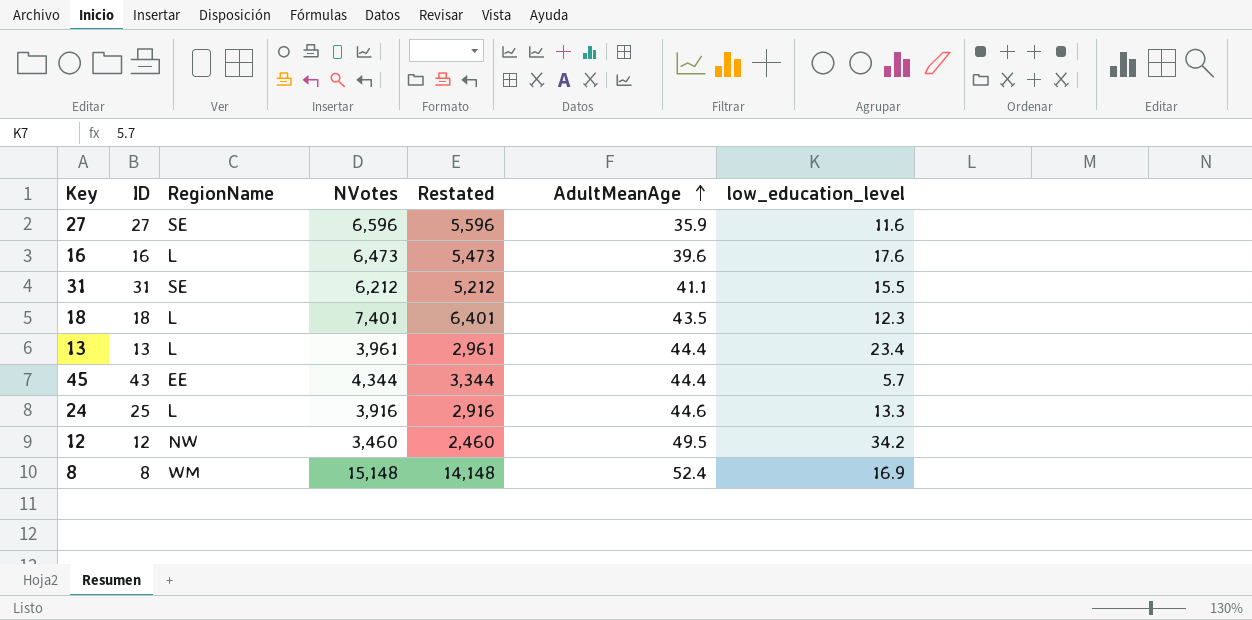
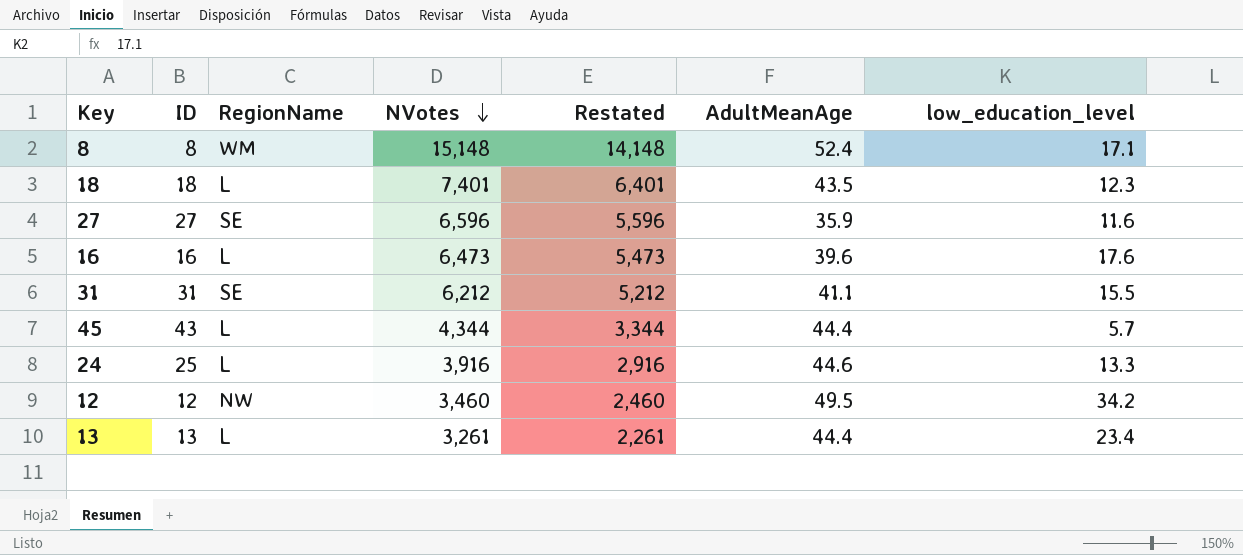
row order: AdultMeanAge ascending -> NVotes descending
8 | low_education_level: 16.9 -> 17.1
45 | RegionName: EE -> L
13 | NVotes: 3,961 -> 3,261
13 | Restated: 2,961 -> 2,261

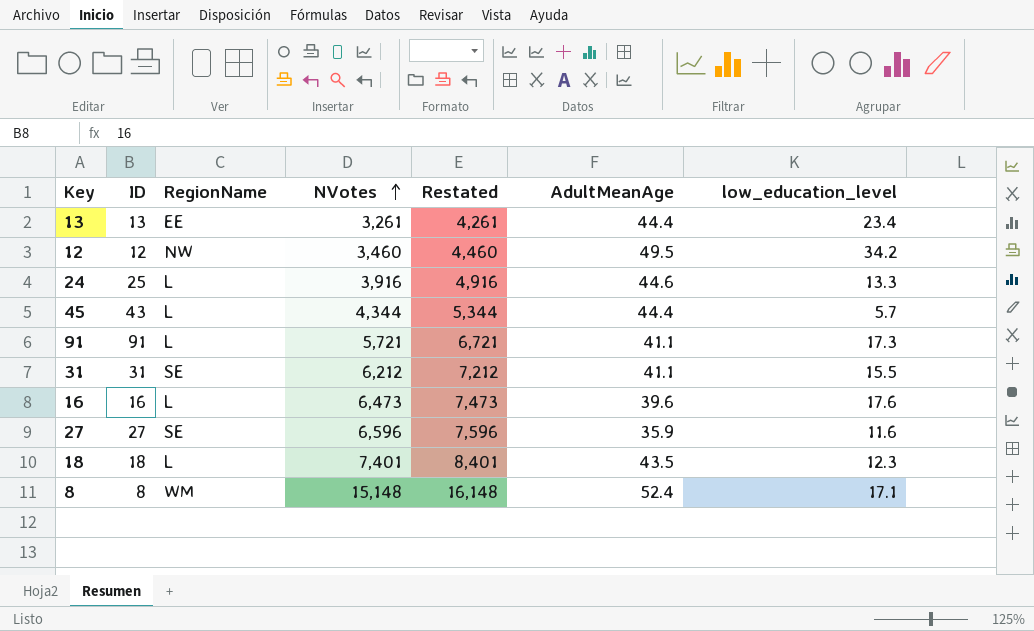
row order: NVotes descending -> NVotes ascending
column Restated | formula: [NVotes] - 1000 -> [NVotes] + 1000
13 | RegionName: L -> EE
row 91: none -> 91 | L | 5,721 | 6,721 | 41.1 | 17.3

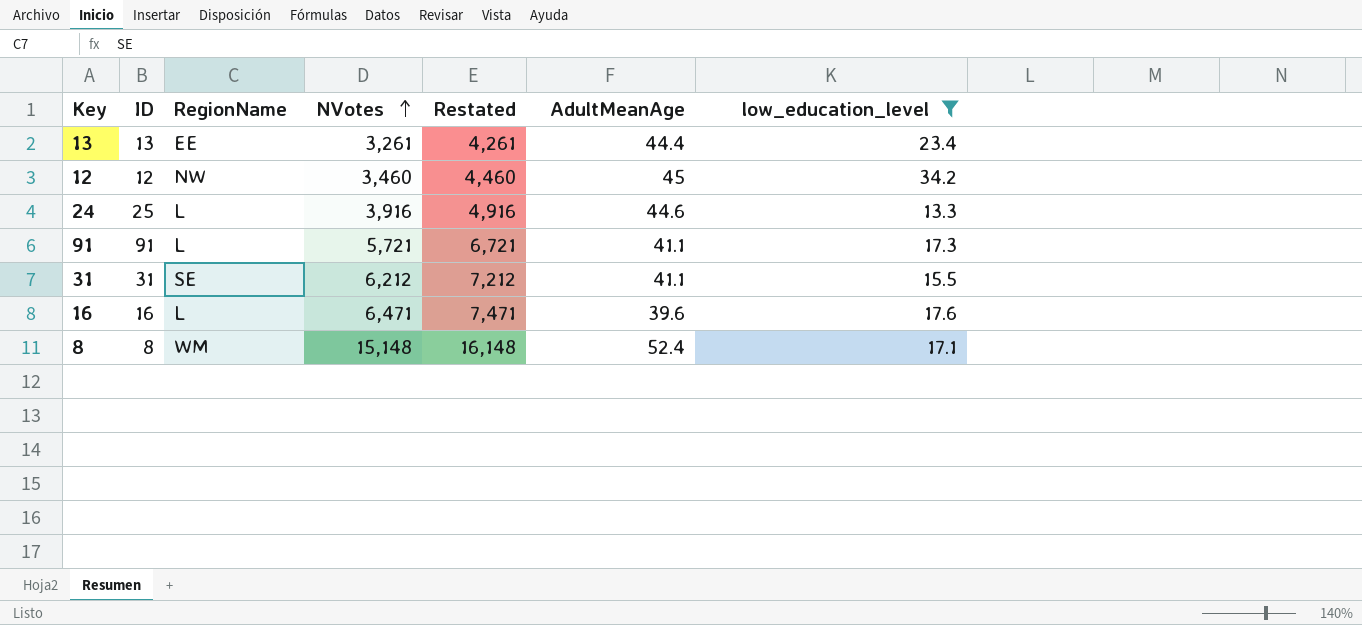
filter: none -> low_education_level >= 13.3
12 | AdultMeanAge: 49.5 -> 45
16 | NVotes: 6,473 -> 6,471
16 | Restated: 7,473 -> 7,471

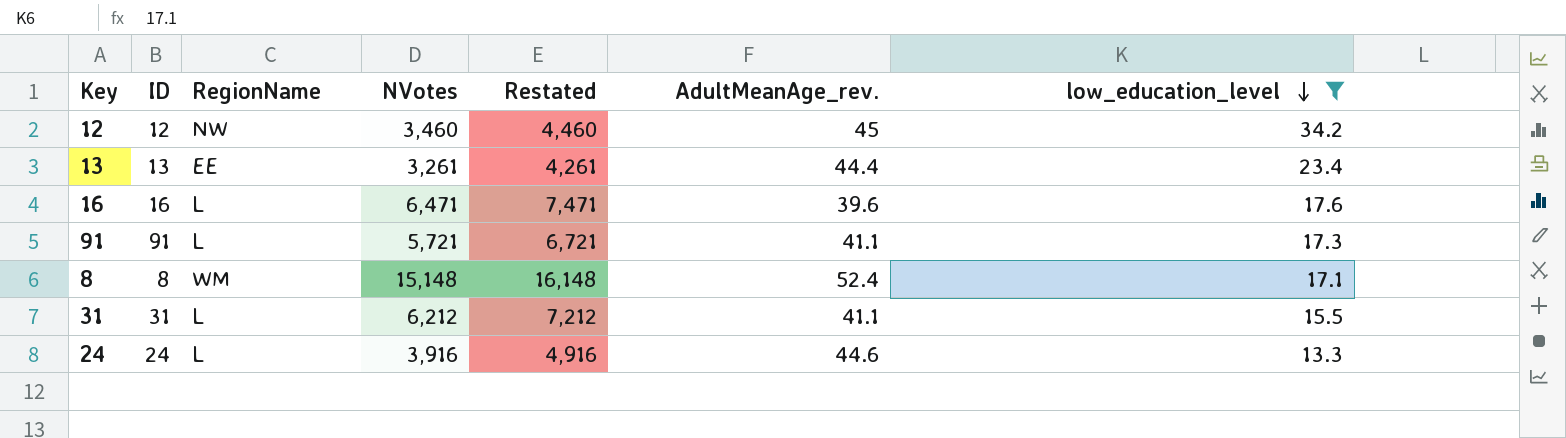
row order: NVotes ascending -> low_education_level descending
column name: AdultMeanAge -> AdultMeanAge_rev.
31 | RegionName: SE -> L
24 | ID: 25 -> 24

